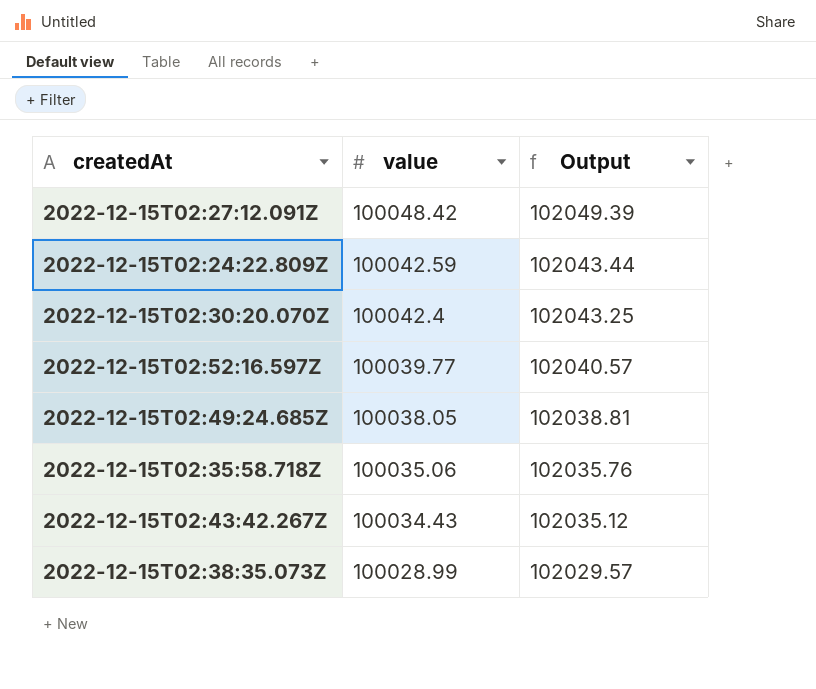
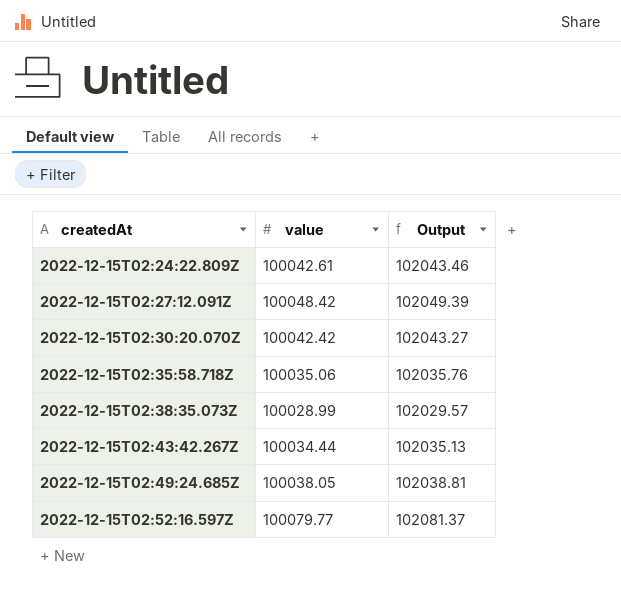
row order: value descending -> createdAt ascending
2022-12-15T02:24:22.809Z | value: 100042.59 -> 100042.61
2022-12-15T02:24:22.809Z | Output: 102043.44 -> 102043.46
2022-12-15T02:30:20.070Z | value: 100042.4 -> 100042.42
2022-12-15T02:30:20.070Z | Output: 102043.25 -> 102043.27
2022-12-15T02:43:42.267Z | value: 100034.43 -> 100034.44
2022-12-15T02:43:42.267Z | Output: 102035.12 -> 102035.13
2022-12-15T02:52:16.597Z | value: 100039.77 -> 100079.77
2022-12-15T02:52:16.597Z | Output: 102040.57 -> 102081.37

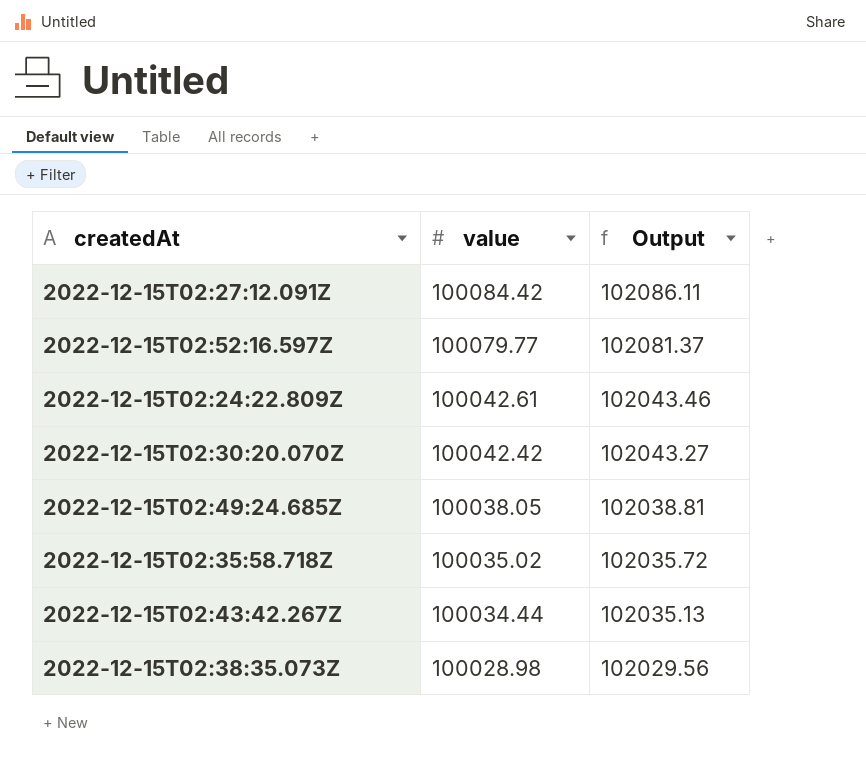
row order: createdAt ascending -> value descending
2022-12-15T02:27:12.091Z | value: 100048.42 -> 100084.42
2022-12-15T02:27:12.091Z | Output: 102049.39 -> 102086.11
2022-12-15T02:35:58.718Z | value: 100035.06 -> 100035.02
2022-12-15T02:35:58.718Z | Output: 102035.76 -> 102035.72
2022-12-15T02:38:35.073Z | value: 100028.99 -> 100028.98
2022-12-15T02:38:35.073Z | Output: 102029.57 -> 102029.56

